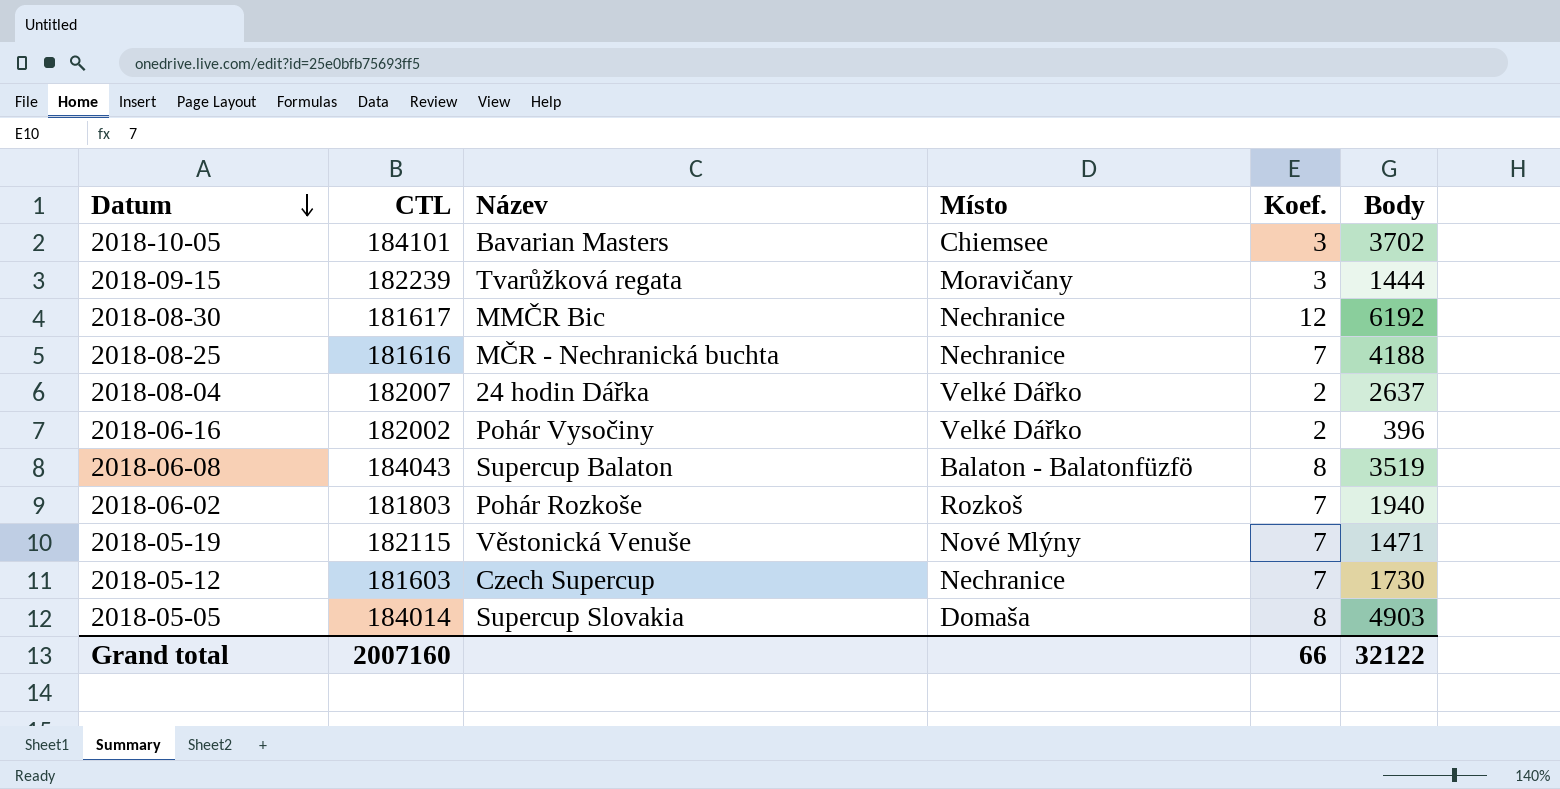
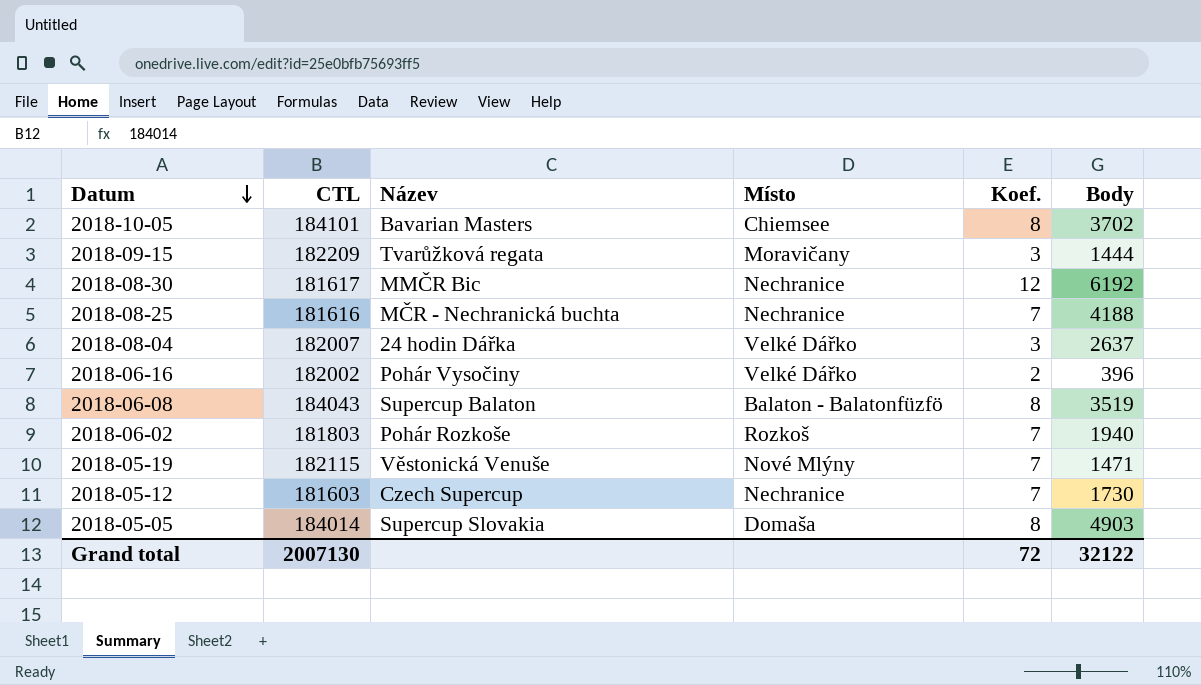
2018-10-05 | Koef.: 3 -> 8
2018-09-15 | CTL: 182239 -> 182209
2018-08-04 | Koef.: 2 -> 3
Grand total | CTL: 2007160 -> 2007130
Grand total | Koef.: 66 -> 72

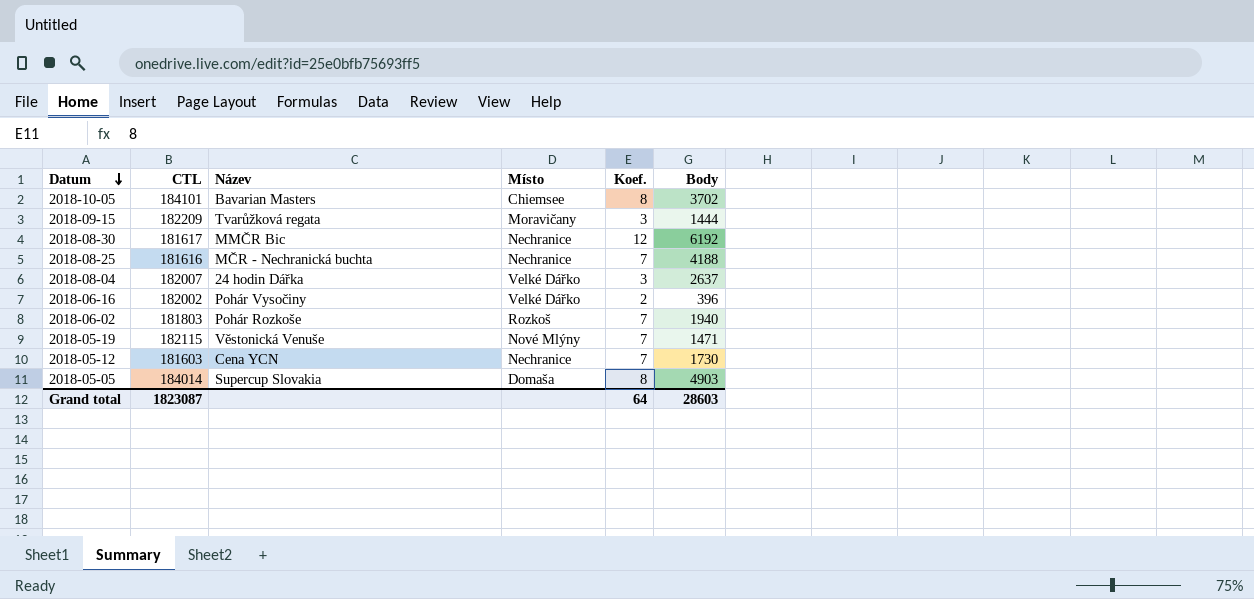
row 2018-06-08: 184043 | Supercup Balaton | Balaton - Balatonfüzfö | 8 | 3519 -> none
2018-05-12 | Název: Czech Supercup -> Cena YCN
Grand total | CTL: 2007130 -> 1823087
Grand total | Koef.: 72 -> 64
Grand total | Body: 32122 -> 28603

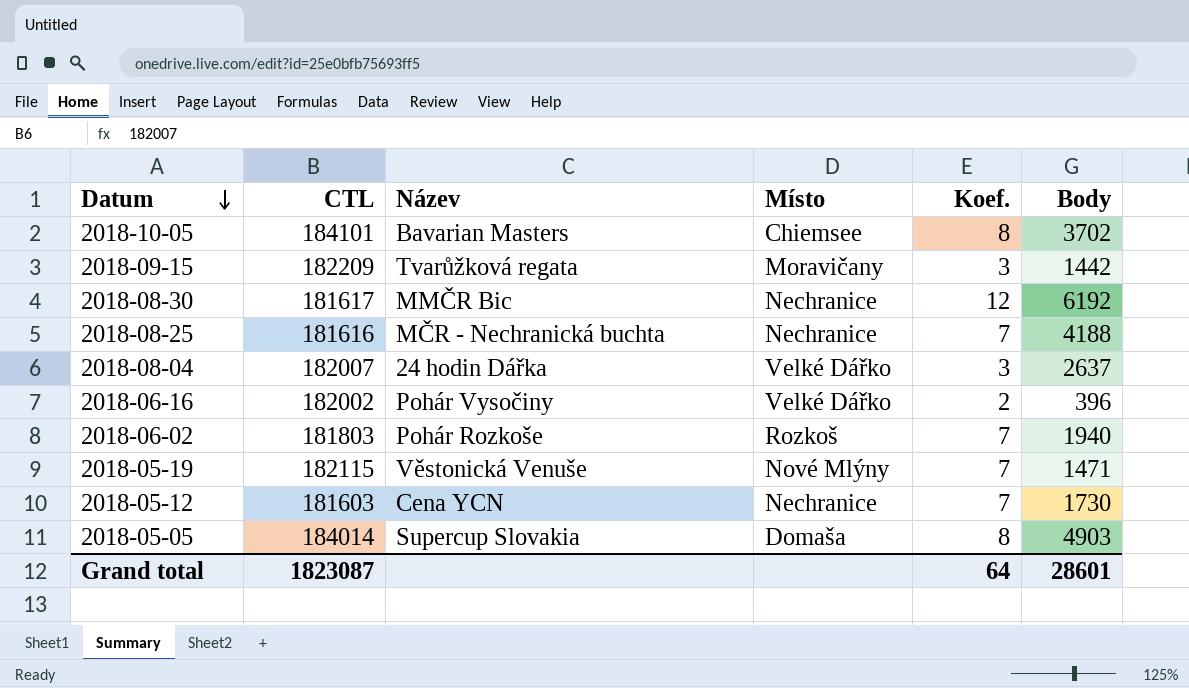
2018-09-15 | Body: 1444 -> 1442
Grand total | Body: 28603 -> 28601

